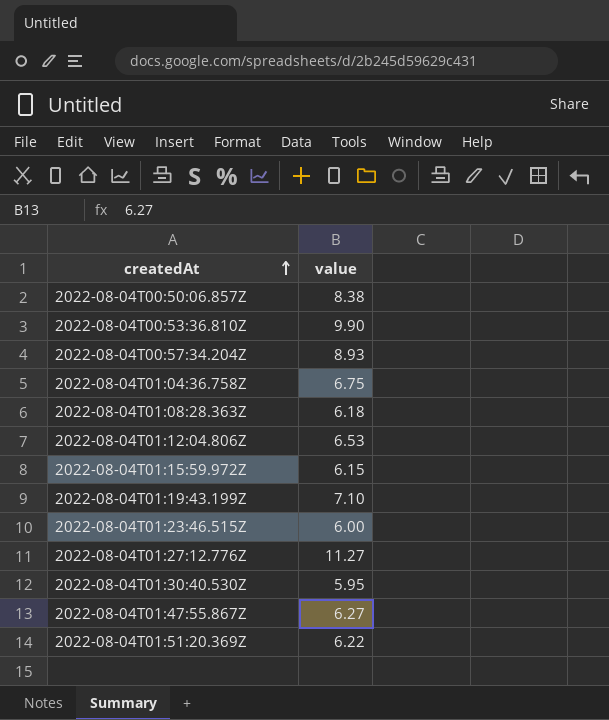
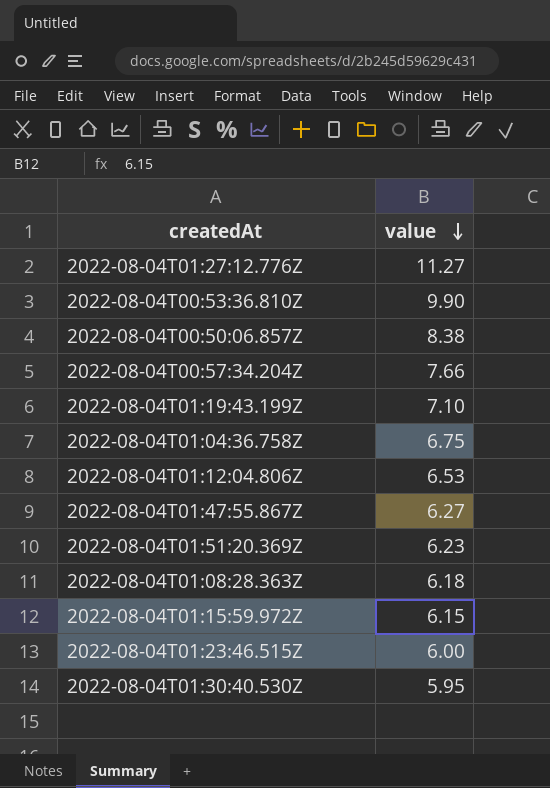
row order: createdAt ascending -> value descending
2022-08-04T00:57:34.204Z | value: 8.93 -> 7.66
2022-08-04T01:51:20.369Z | value: 6.22 -> 6.23

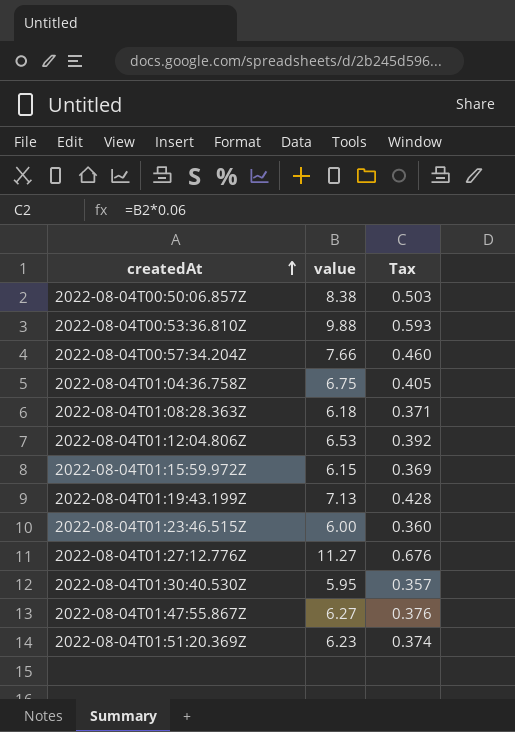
row order: value descending -> createdAt ascending
column Tax | formula: none -> [value] * 0.06
2022-08-04T00:53:36.810Z | value: 9.90 -> 9.88
2022-08-04T01:19:43.199Z | value: 7.10 -> 7.13

